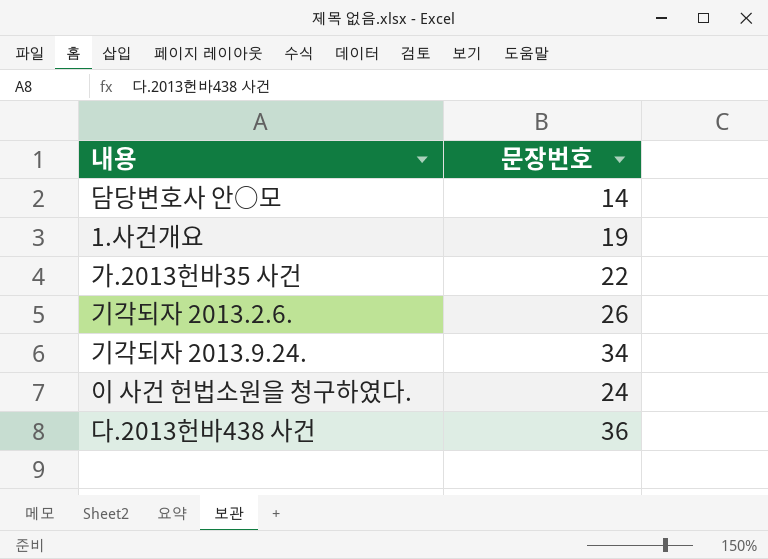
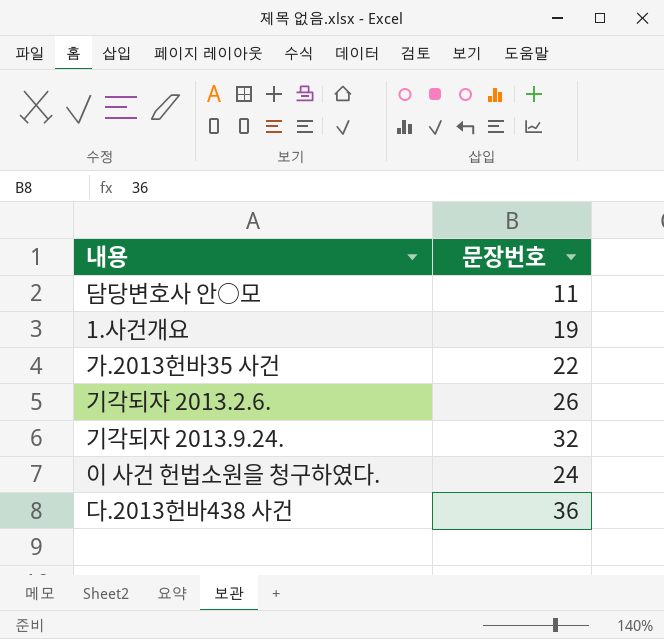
담당변호사 안○모 | 문장번호: 14 -> 11
기각되자 2013.9.24. | 문장번호: 34 -> 32

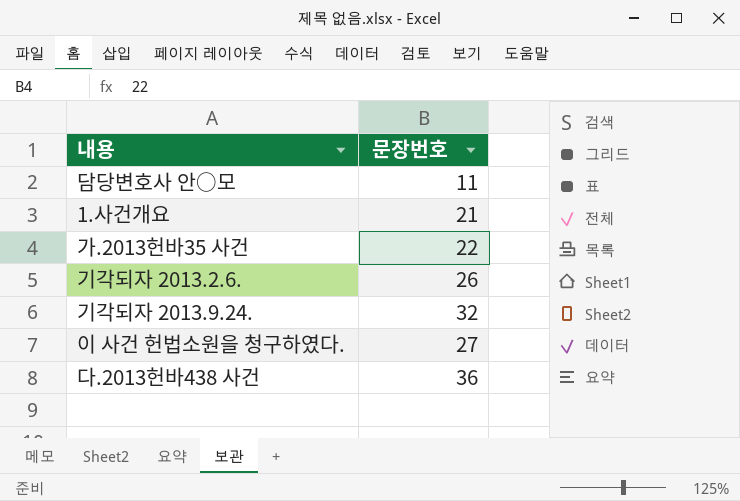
1.사건개요 | 문장번호: 19 -> 21
이 사건 헌법소원을 청구하였다. | 문장번호: 24 -> 27

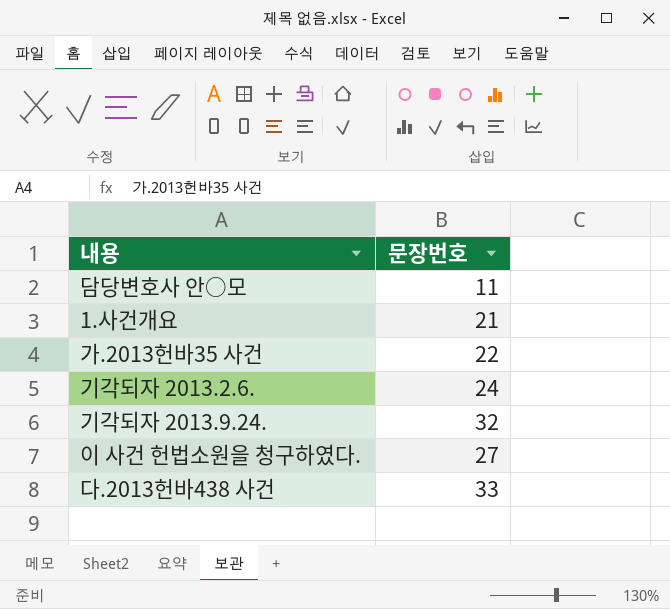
기각되자 2013.2.6. | 문장번호: 26 -> 24
다.2013헌바438 사건 | 문장번호: 36 -> 33

